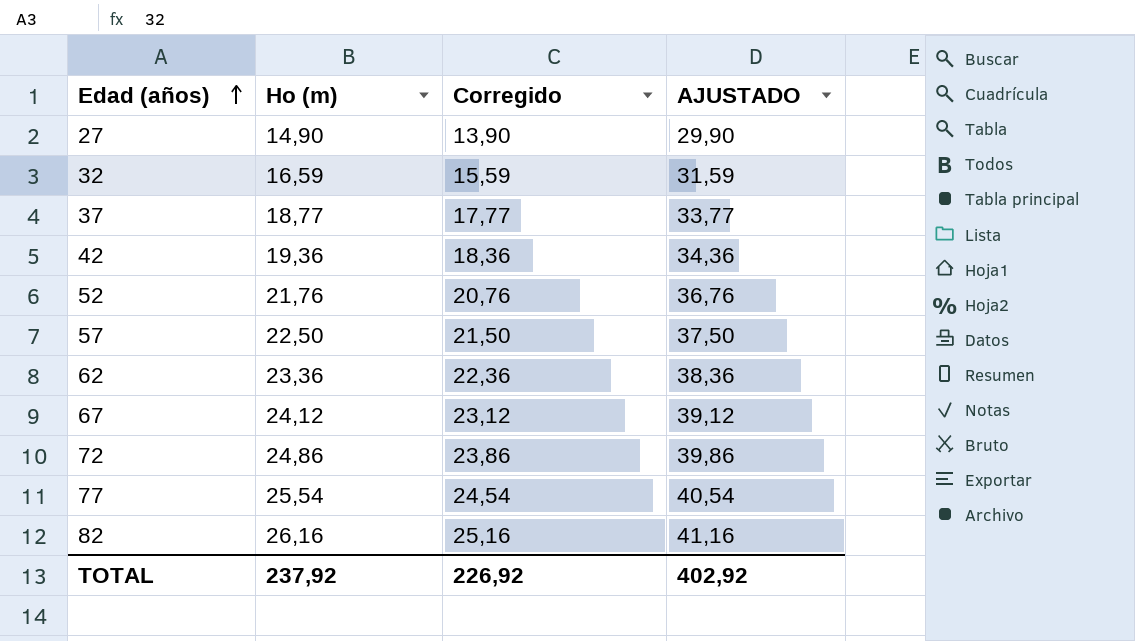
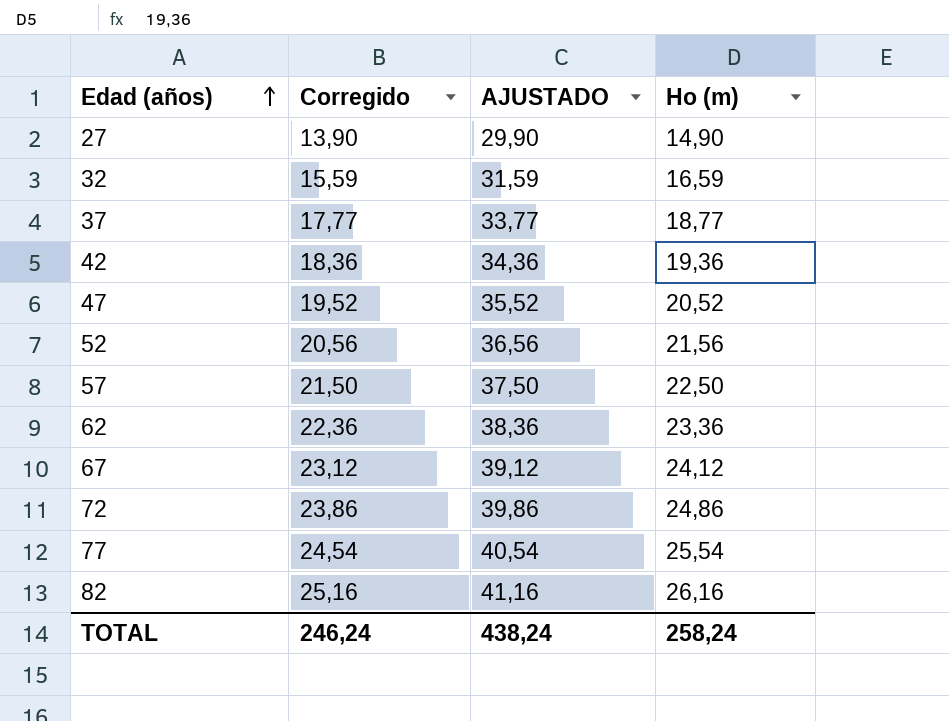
column Ho (m) | position: 2 -> 4
row 47: none -> 19,52 | 35,52 | 20,52
52 | Corregido: 20,76 -> 20,56
52 | AJUSTADO: 36,76 -> 36,56
52 | Ho (m): 21,76 -> 21,56
TOTAL | Corregido: 226,92 -> 246,24
TOTAL | AJUSTADO: 402,92 -> 438,24
TOTAL | Ho (m): 237,92 -> 258,24

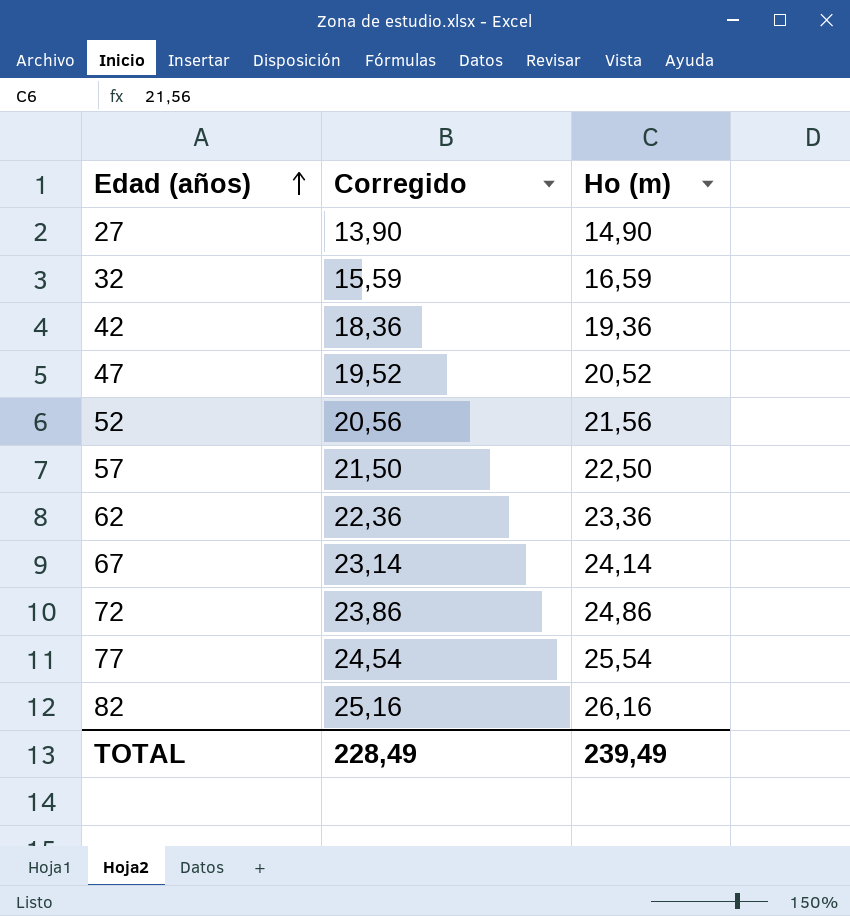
column AJUSTADO | formula: [Ho (m)] + 15 -> none
row 37: 17,77 | 33,77 | 18,77 -> none
67 | Corregido: 23,12 -> 23,14
67 | Ho (m): 24,12 -> 24,14
TOTAL | Corregido: 246,24 -> 228,49
TOTAL | Ho (m): 258,24 -> 239,49

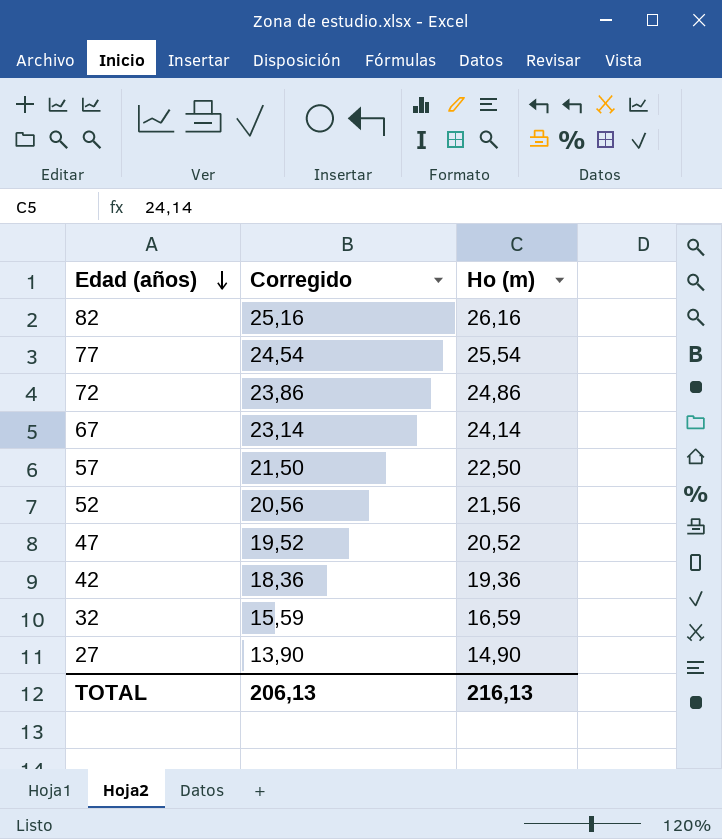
row order: Edad (años) ascending -> Edad (años) descending
row 62: 22,36 | 23,36 -> none
TOTAL | Corregido: 228,49 -> 206,13
TOTAL | Ho (m): 239,49 -> 216,13

